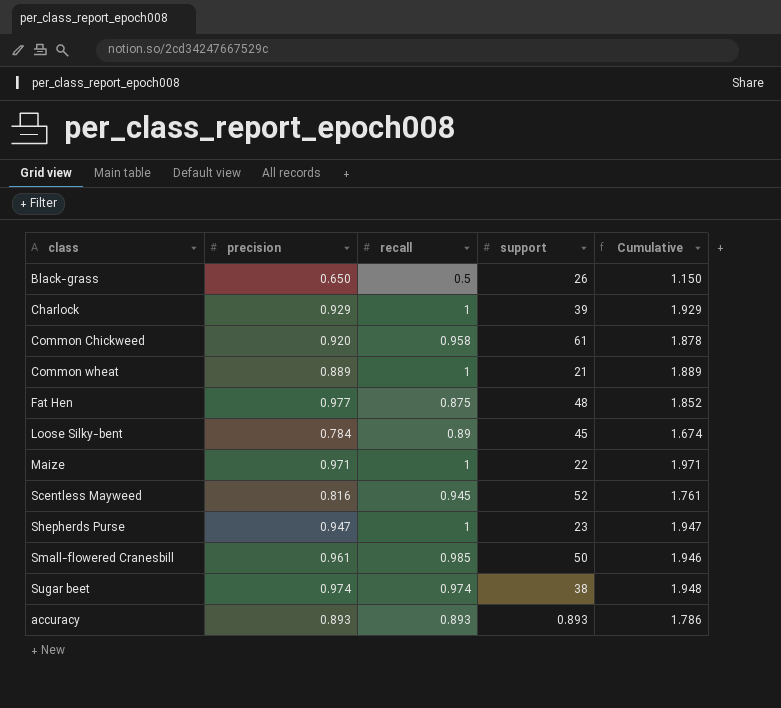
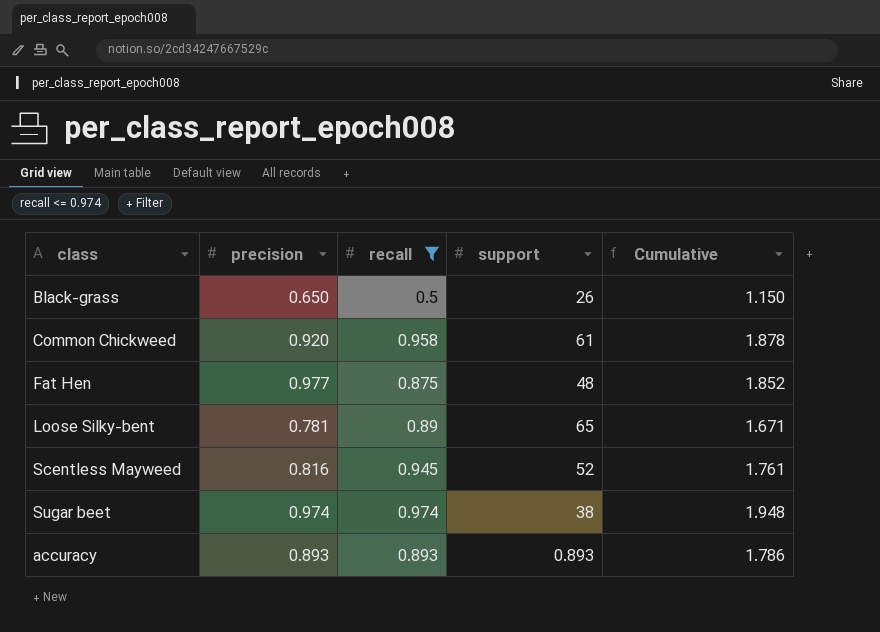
filter: none -> recall <= 0.974
Loose Silky-bent | precision: 0.784 -> 0.781
Loose Silky-bent | support: 45 -> 65
Loose Silky-bent | Cumulative: 1.674 -> 1.671

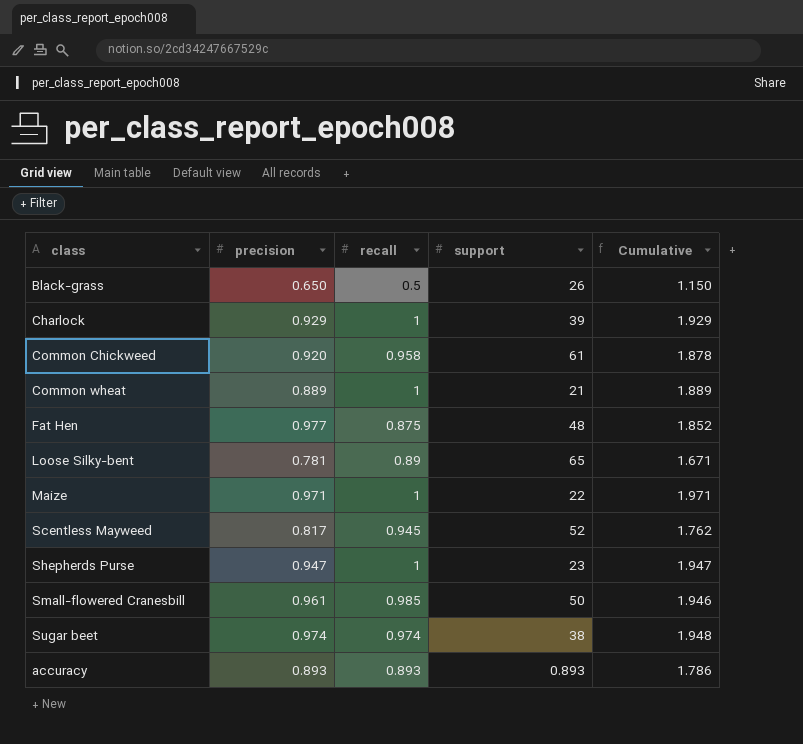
filter: recall <= 0.974 -> none
Scentless Mayweed | precision: 0.816 -> 0.817
Scentless Mayweed | Cumulative: 1.761 -> 1.762

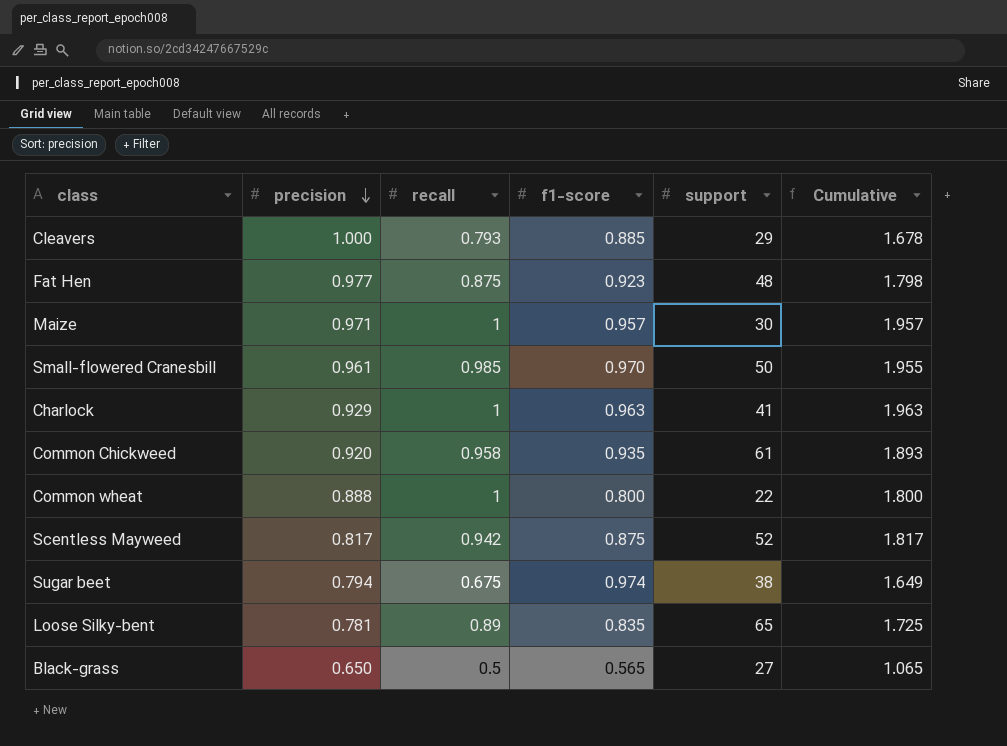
row order: none -> precision descending
column f1-score | position: none -> 4
column Cumulative | formula: [precision] + [recall] -> [recall] + [f1-score]
row Shepherds Purse: 0.947 | 1 | 23 | 1.947 -> none
row accuracy: 0.893 | 0.893 | 0.893 | 1.786 -> none
row Cleavers: none -> 1.000 | 0.793 | 0.885 | 29 | 1.678
Maize | support: 22 -> 30
Charlock | support: 39 -> 41
Common wheat | precision: 0.889 -> 0.888
Common wheat | support: 21 -> 22
Scentless Mayweed | recall: 0.945 -> 0.942
Sugar beet | precision: 0.974 -> 0.794
Sugar beet | recall: 0.974 -> 0.675
Black-grass | support: 26 -> 27

